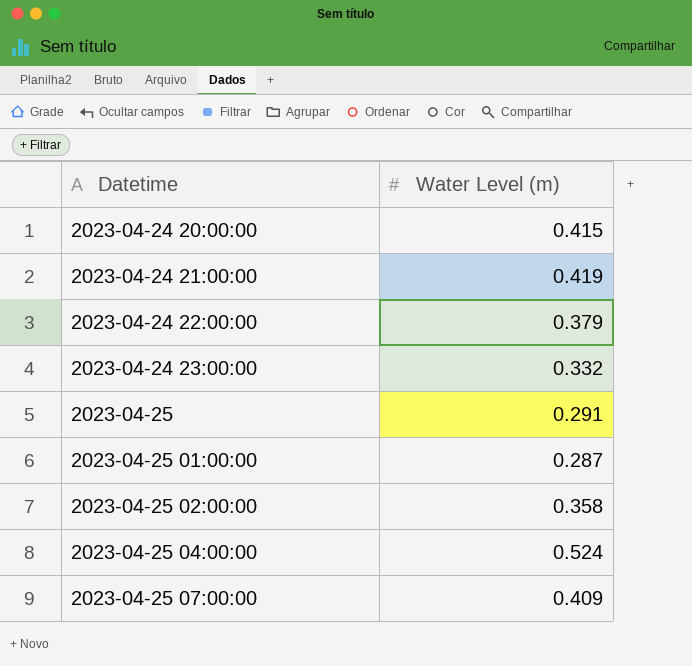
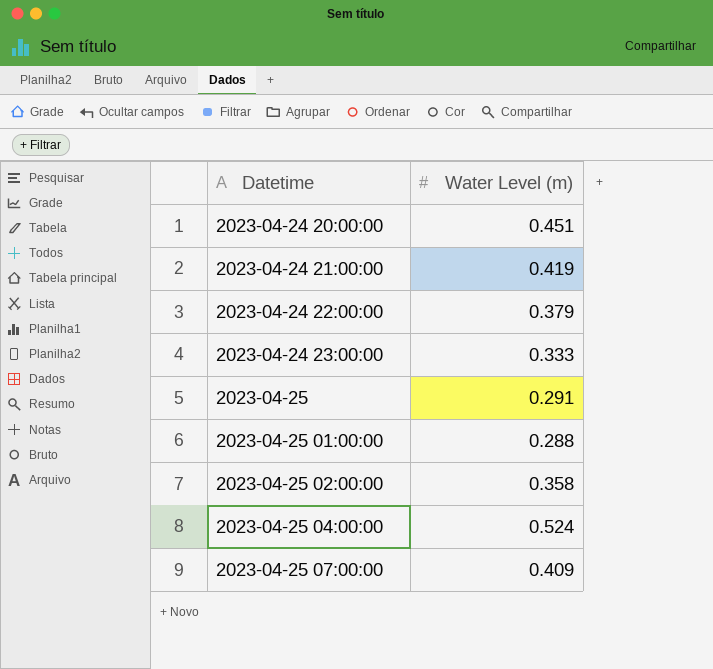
2023-04-24 20:00:00 | Water Level (m): 0.415 -> 0.451
2023-04-24 23:00:00 | Water Level (m): 0.332 -> 0.333
2023-04-25 01:00:00 | Water Level (m): 0.287 -> 0.288

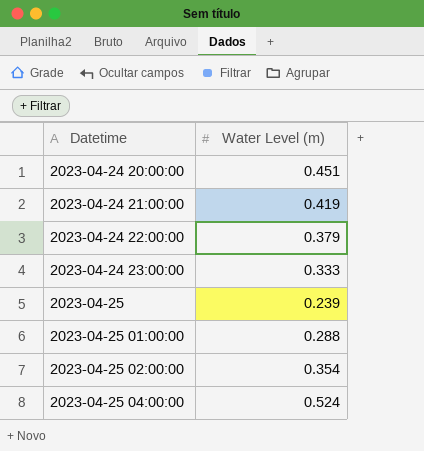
row 2023-04-25 07:00:00: 0.409 -> none
2023-04-25 | Water Level (m): 0.291 -> 0.239
2023-04-25 02:00:00 | Water Level (m): 0.358 -> 0.354

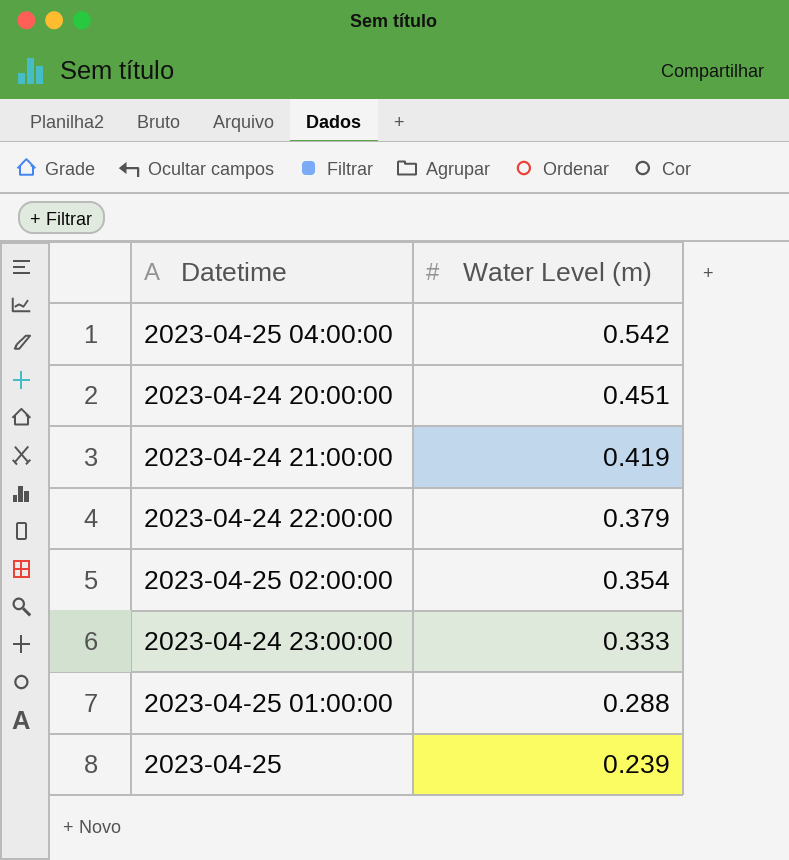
row order: Datetime ascending -> Water Level (m) descending
2023-04-25 04:00:00 | Water Level (m): 0.524 -> 0.542

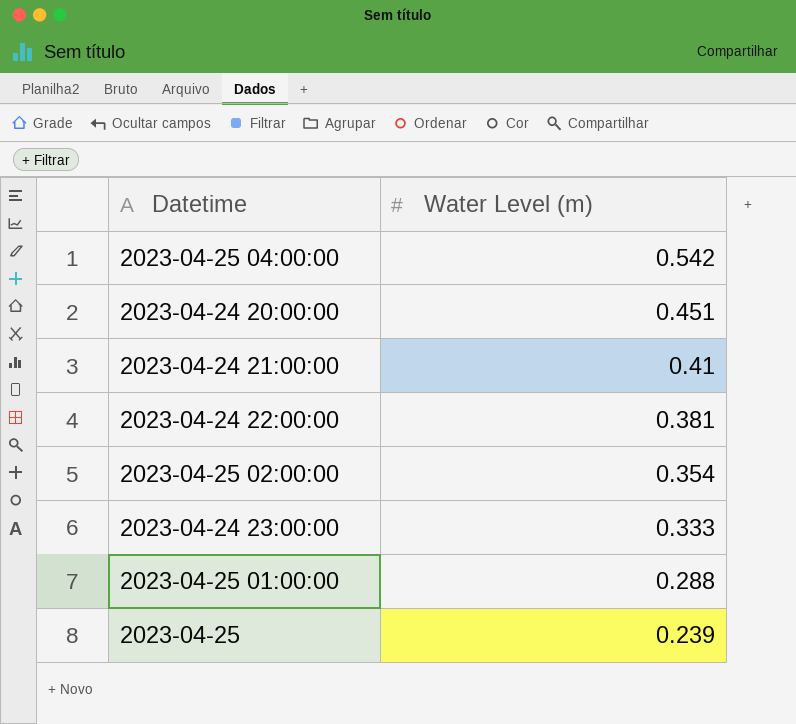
2023-04-24 21:00:00 | Water Level (m): 0.419 -> 0.41
2023-04-24 22:00:00 | Water Level (m): 0.379 -> 0.381

